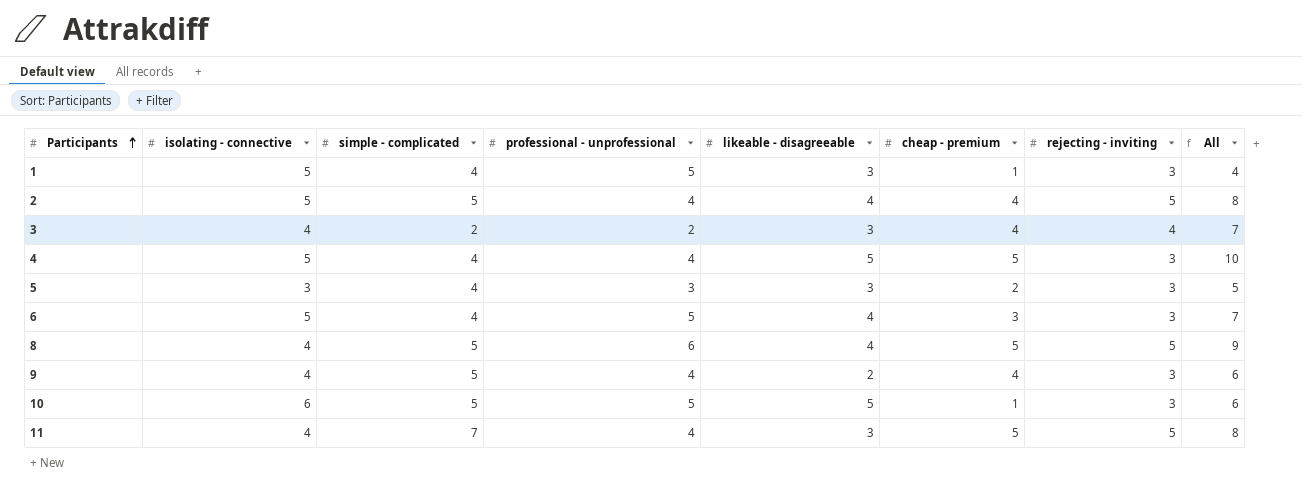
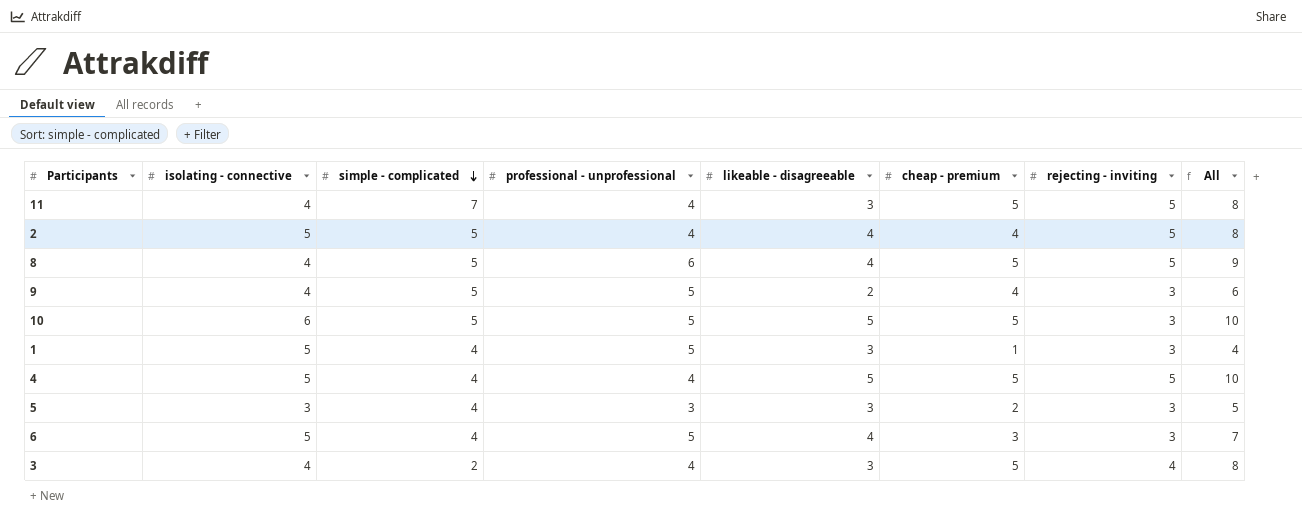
row order: Participants ascending -> simple - complicated descending
9 | professional - unprofessional: 4 -> 5
10 | cheap - premium: 1 -> 5
10 | All: 6 -> 10
4 | rejecting - inviting: 3 -> 5
3 | professional - unprofessional: 2 -> 4
3 | cheap - premium: 4 -> 5
3 | All: 7 -> 8

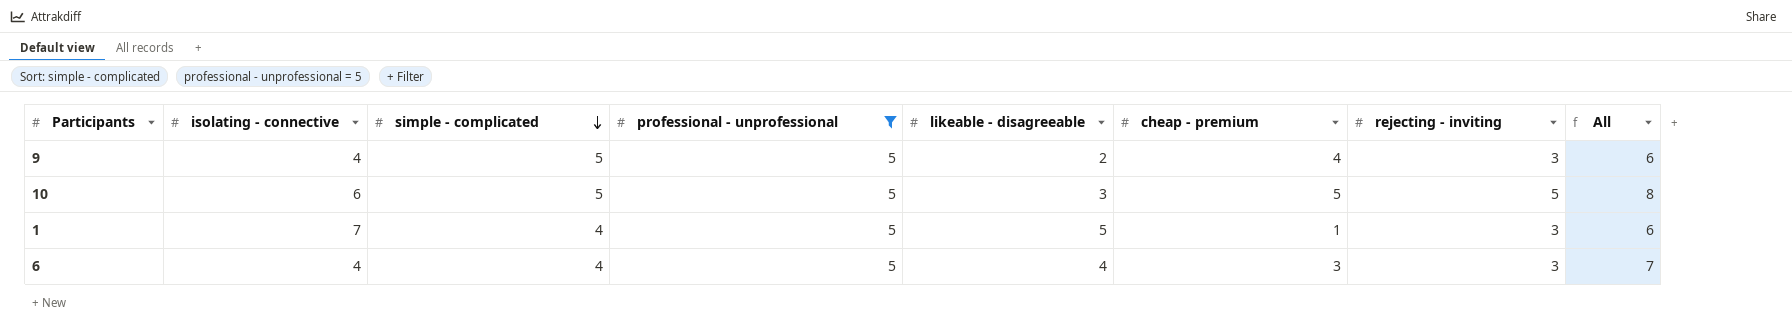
filter: none -> professional - unprofessional = 5
10 | likeable - disagreeable: 5 -> 3
10 | rejecting - inviting: 3 -> 5
10 | All: 10 -> 8
1 | isolating - connective: 5 -> 7
1 | likeable - disagreeable: 3 -> 5
1 | All: 4 -> 6
6 | isolating - connective: 5 -> 4

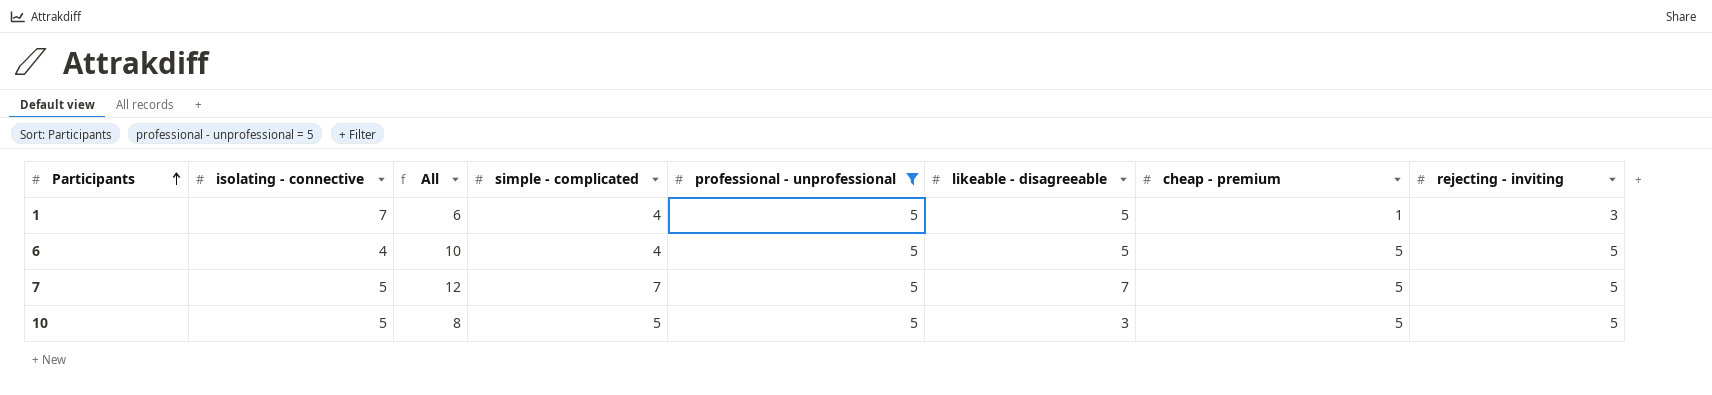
row order: simple - complicated descending -> Participants ascending
column All | position: 8 -> 3
row 9: 4 | 5 | 5 | 2 | 4 | 3 | 6 -> none
6 | All: 7 -> 10
6 | likeable - disagreeable: 4 -> 5
6 | cheap - premium: 3 -> 5
6 | rejecting - inviting: 3 -> 5
row 7: none -> 5 | 12 | 7 | 5 | 7 | 5 | 5
10 | isolating - connective: 6 -> 5

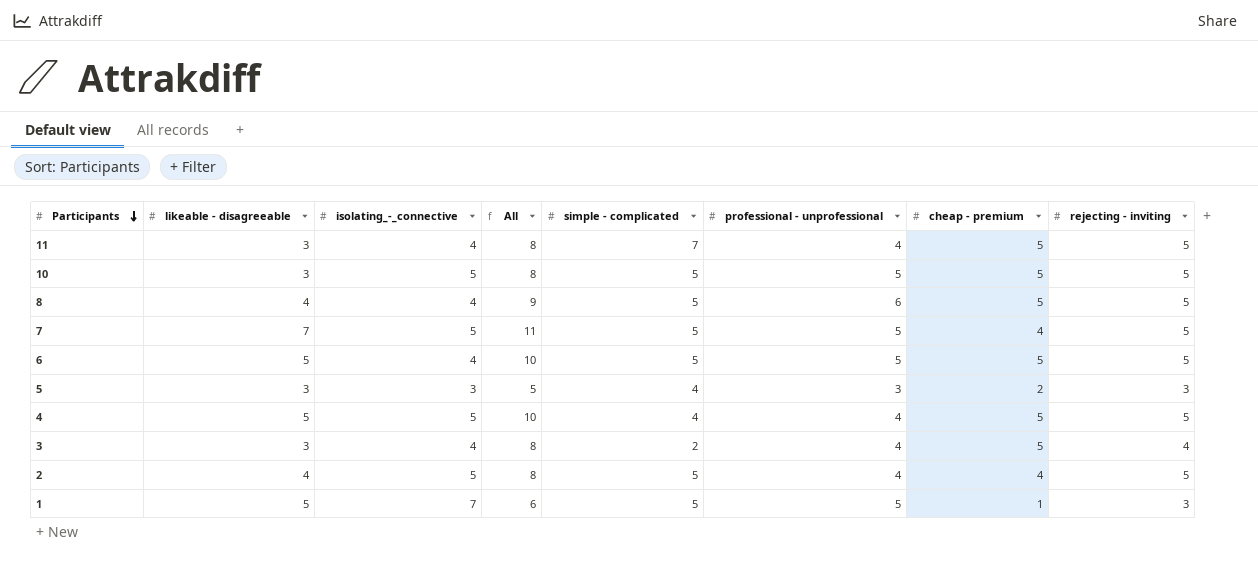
filter: professional - unprofessional = 5 -> none
row order: Participants ascending -> Participants descending
column likeable - disagreeable | position: 6 -> 2
column name: isolating - connective -> isolating_-_connective
7 | All: 12 -> 11
7 | simple - complicated: 7 -> 5
7 | cheap - premium: 5 -> 4
6 | simple - complicated: 4 -> 5
1 | simple - complicated: 4 -> 5

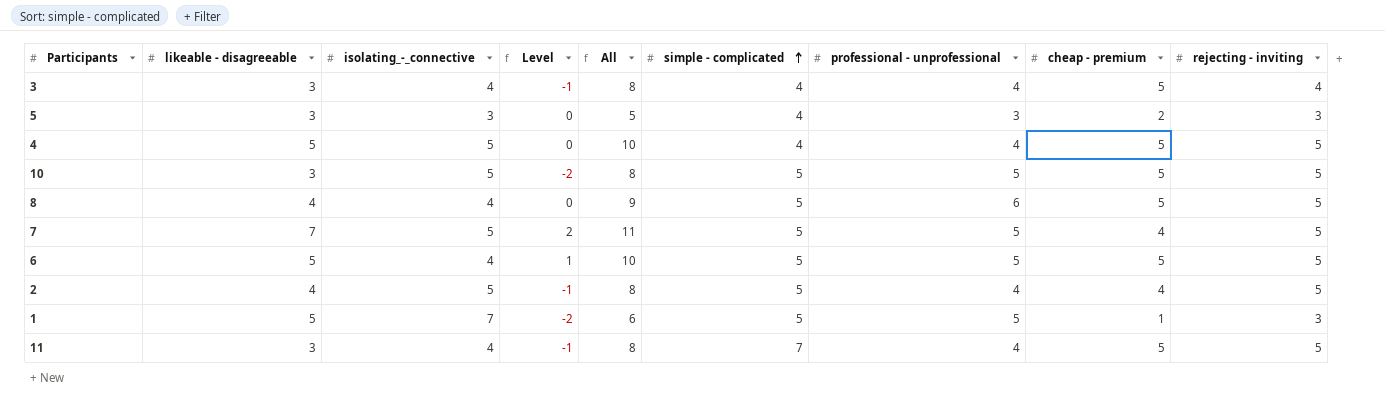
row order: Participants descending -> simple - complicated ascending
column Level | formula: none -> [likeable - disagreeable] - [isolating_-_connective]
3 | simple - complicated: 2 -> 4

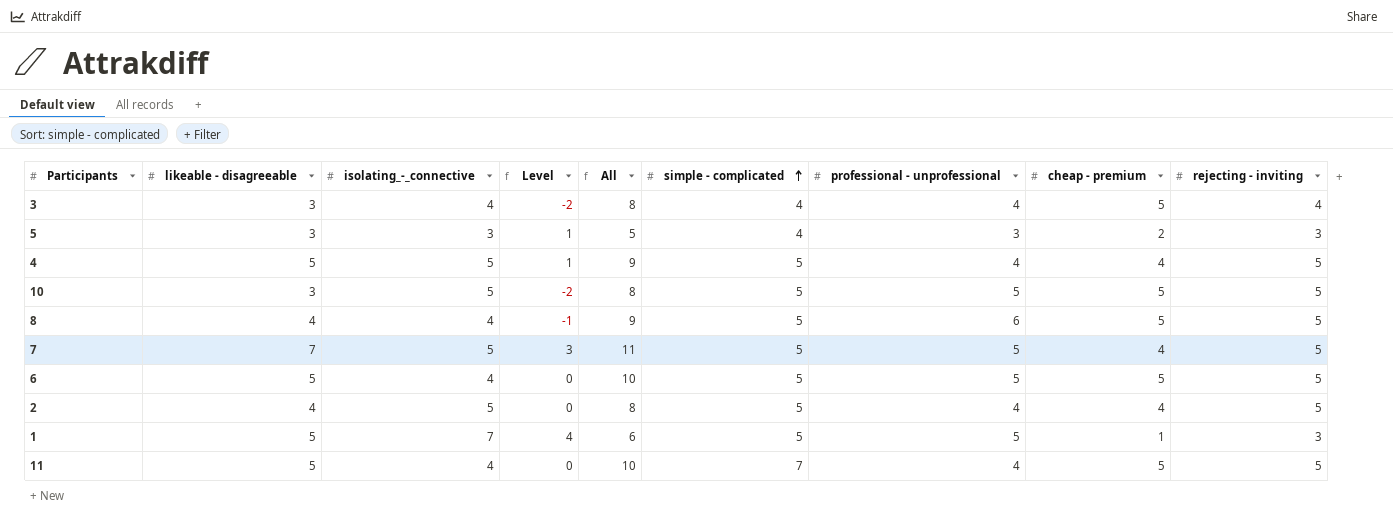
column Level | formula: [likeable - disagreeable] - [isolating_-_connective] -> [likeable - disagreeable] - [cheap - premium]
4 | All: 10 -> 9
4 | simple - complicated: 4 -> 5
4 | cheap - premium: 5 -> 4
11 | likeable - disagreeable: 3 -> 5
11 | All: 8 -> 10

